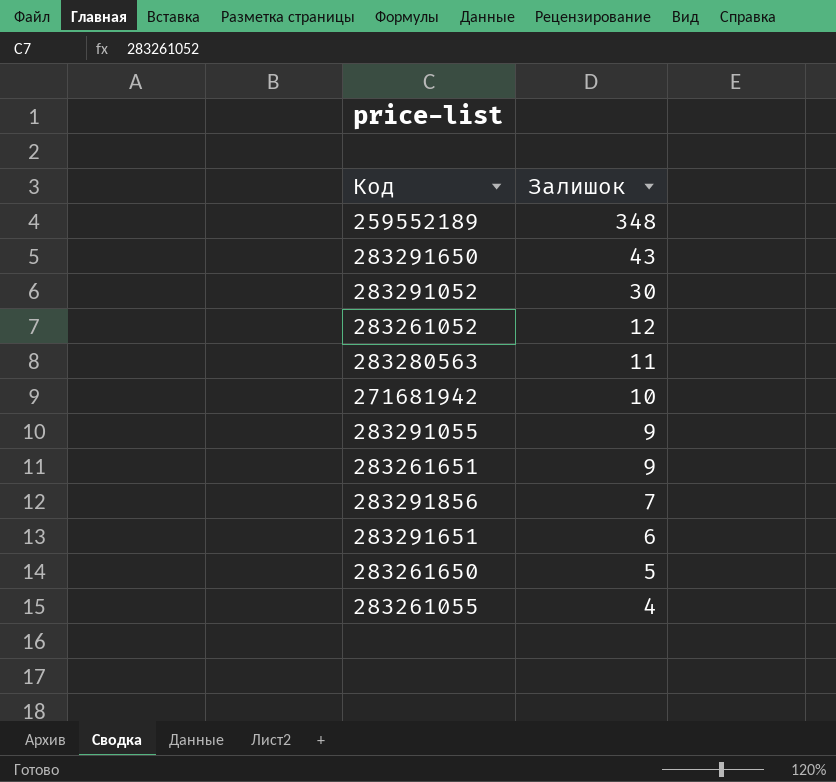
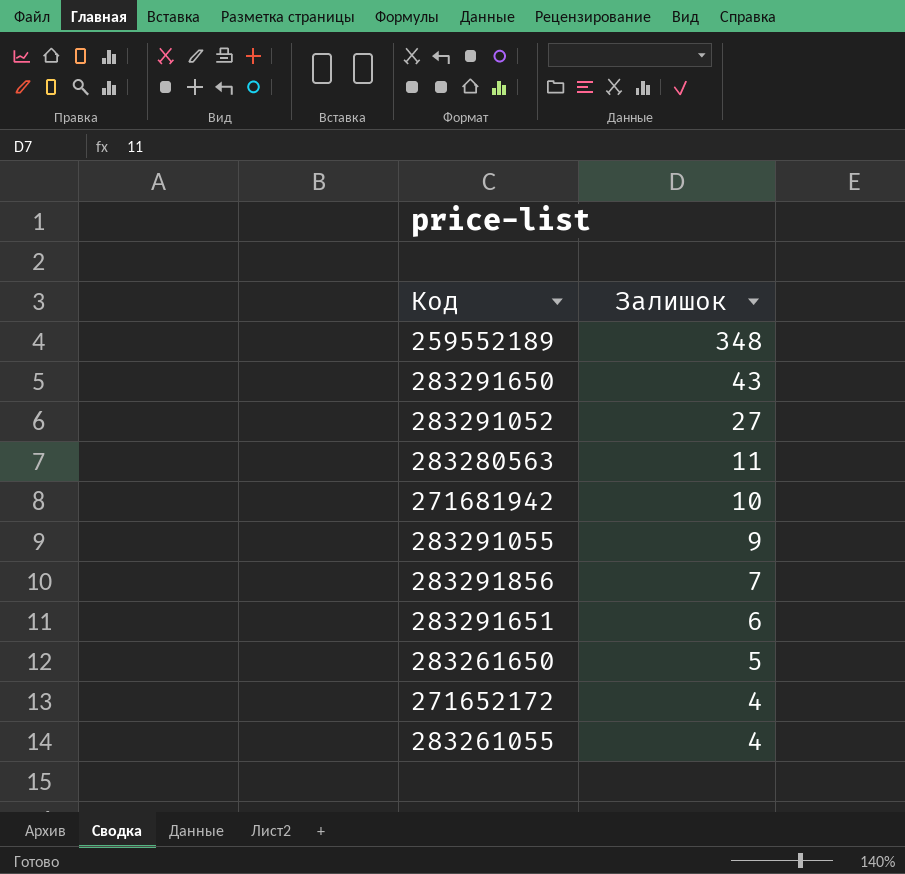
row 283261052: 12 -> none
row 283261651: 9 -> none
283291052 | Залишок: 30 -> 27
row 271652172: none -> 4

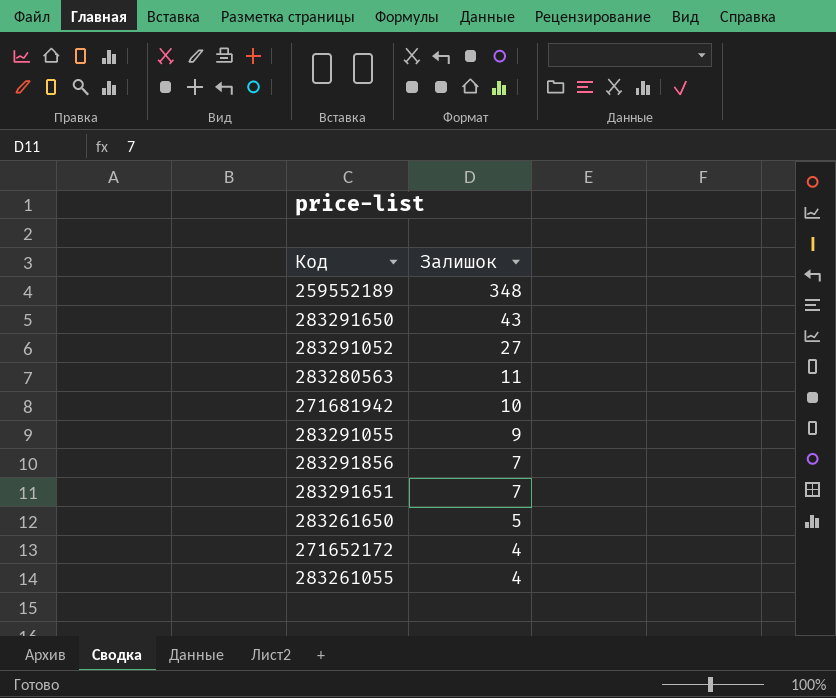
283291651 | Залишок: 6 -> 7

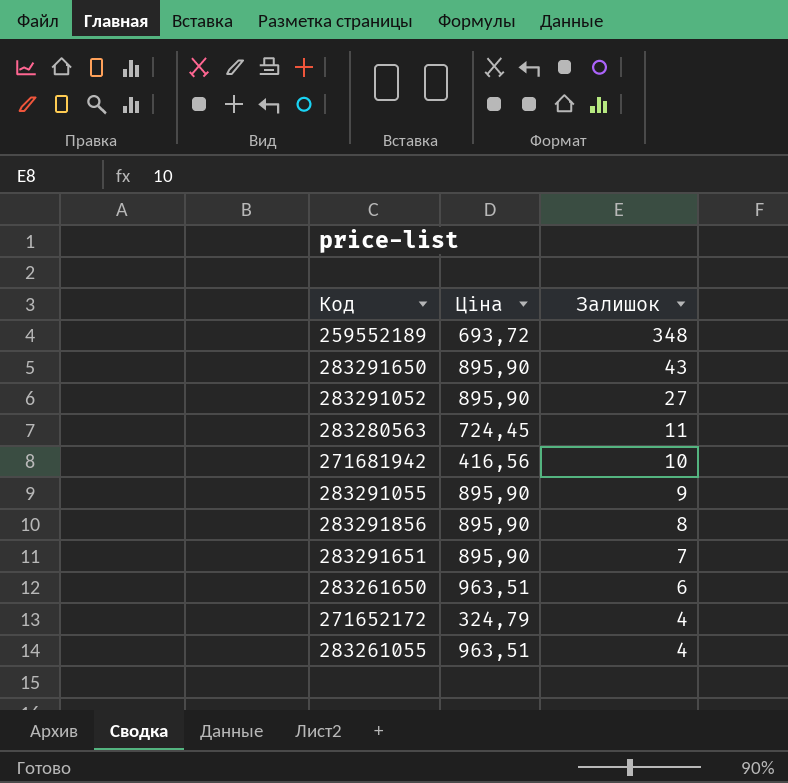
column Ціна | position: none -> 2
283291856 | Залишок: 7 -> 8
283261650 | Залишок: 5 -> 6

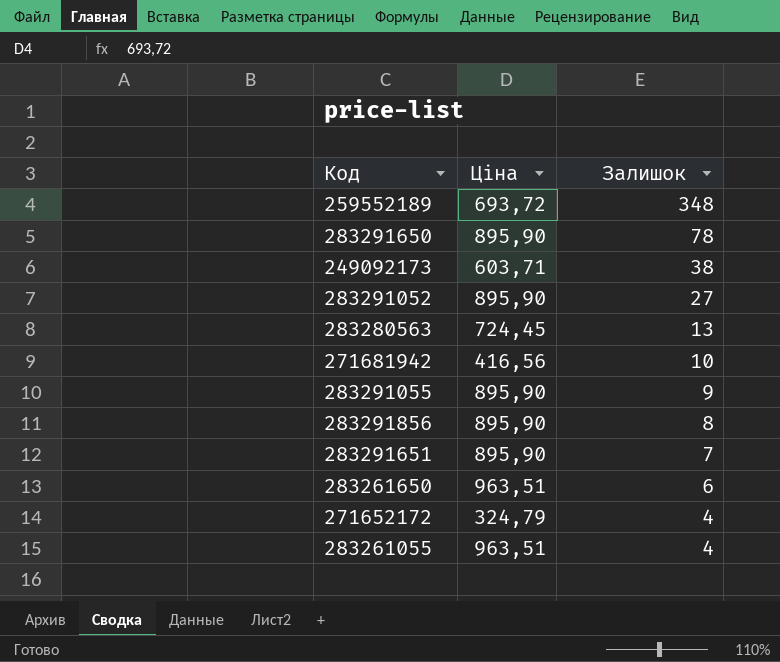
283291650 | Залишок: 43 -> 78
row 249092173: none -> 603,71 | 38
283280563 | Залишок: 11 -> 13

